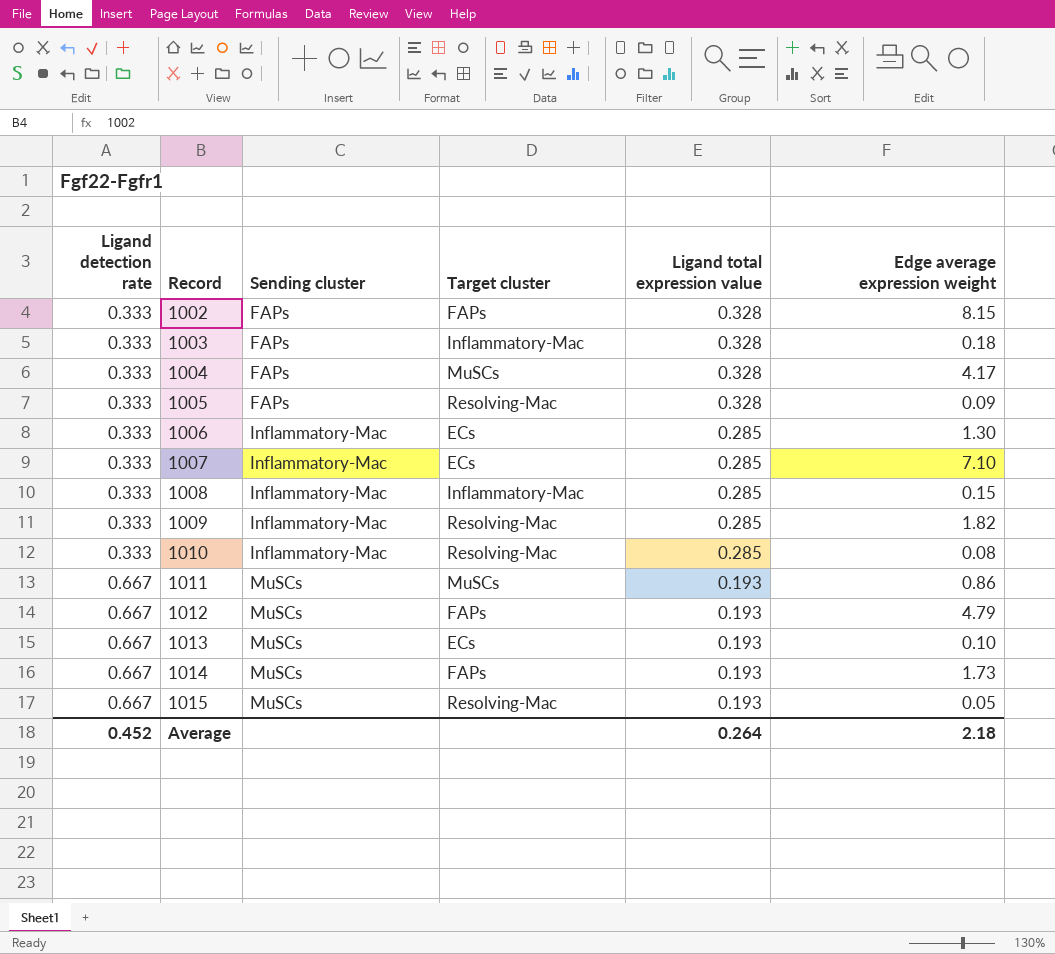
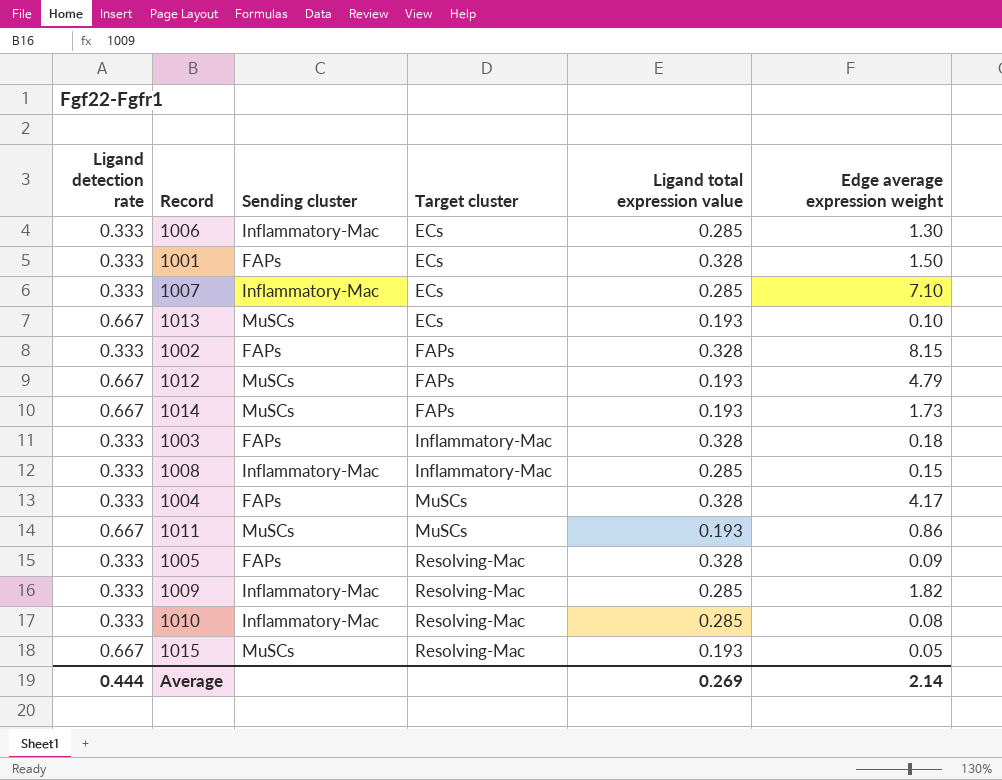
row order: Ligand detection rate ascending -> Target cluster ascending
row 1001: none -> 0.333 | FAPs | ECs | 0.328 | 1.50
Average | Ligand detection rate: 0.452 -> 0.444
Average | Ligand total expression value: 0.264 -> 0.269
Average | Edge average expression weight: 2.18 -> 2.14

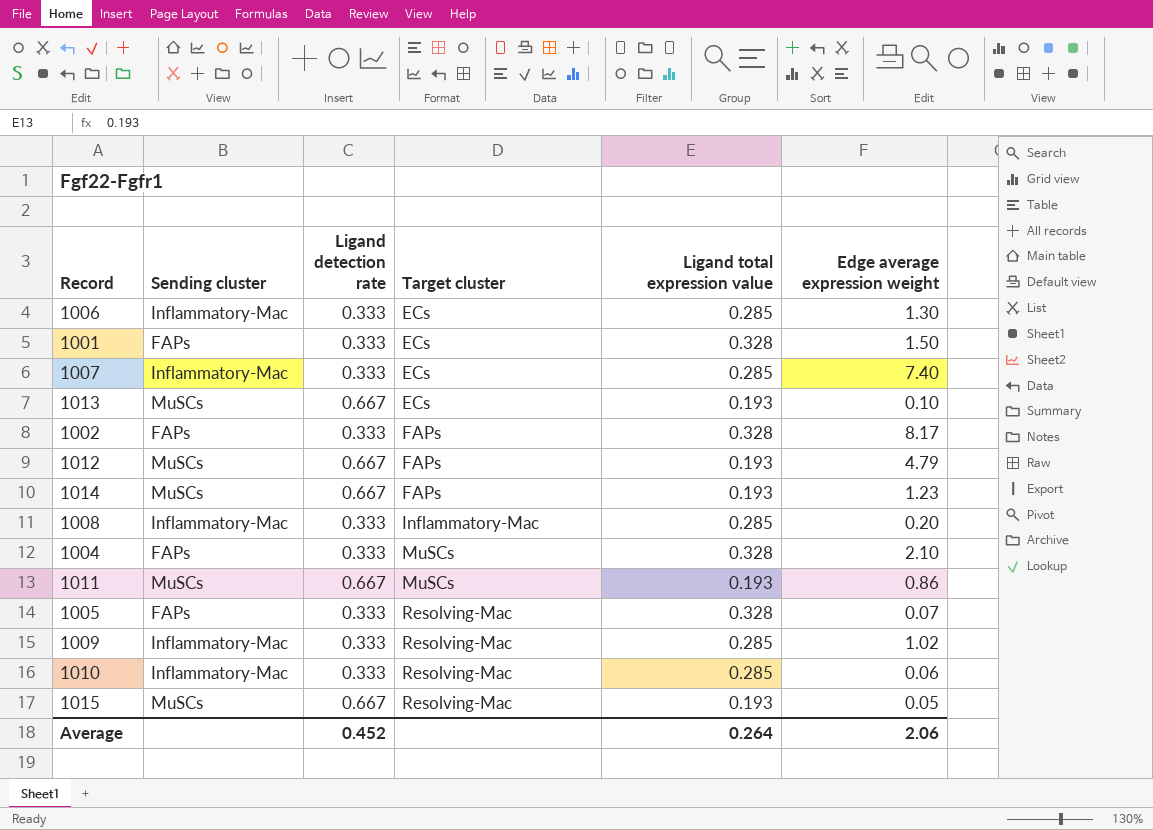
column Ligand detection rate | position: 1 -> 3
row 1003: 0.333 | FAPs | Inflammatory-Mac | 0.328 | 0.18 -> none
1007 | Edge average expression weight: 7.10 -> 7.40
1002 | Edge average expression weight: 8.15 -> 8.17
1014 | Edge average expression weight: 1.73 -> 1.23
1008 | Edge average expression weight: 0.15 -> 0.20
1004 | Edge average expression weight: 4.17 -> 2.10
1005 | Edge average expression weight: 0.09 -> 0.07
1009 | Edge average expression weight: 1.82 -> 1.02
1010 | Edge average expression weight: 0.08 -> 0.06
Average | Ligand detection rate: 0.444 -> 0.452
Average | Ligand total expression value: 0.269 -> 0.264
Average | Edge average expression weight: 2.14 -> 2.06

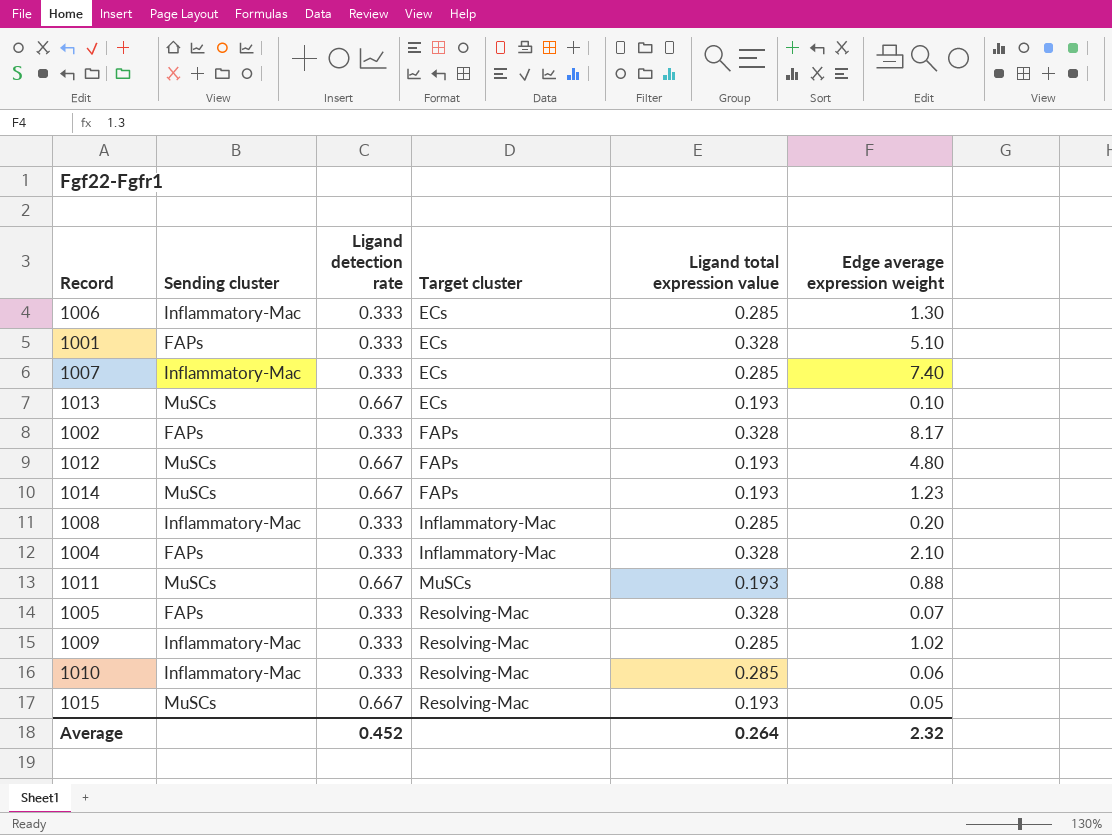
1001 | Edge average expression weight: 1.50 -> 5.10
1012 | Edge average expression weight: 4.79 -> 4.80
1004 | Target cluster: MuSCs -> Inflammatory-Mac
1011 | Edge average expression weight: 0.86 -> 0.88
Average | Edge average expression weight: 2.06 -> 2.32

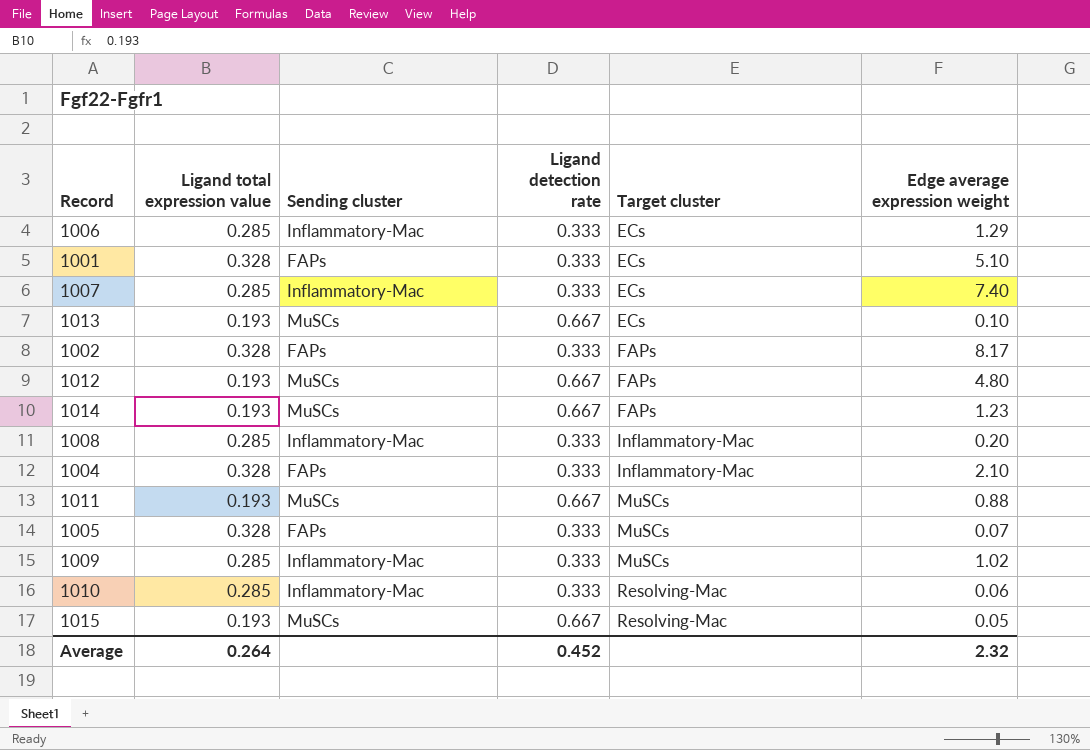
column Ligand total expression value | position: 5 -> 2
1006 | Edge average expression weight: 1.30 -> 1.29
1005 | Target cluster: Resolving-Mac -> MuSCs
1009 | Target cluster: Resolving-Mac -> MuSCs

